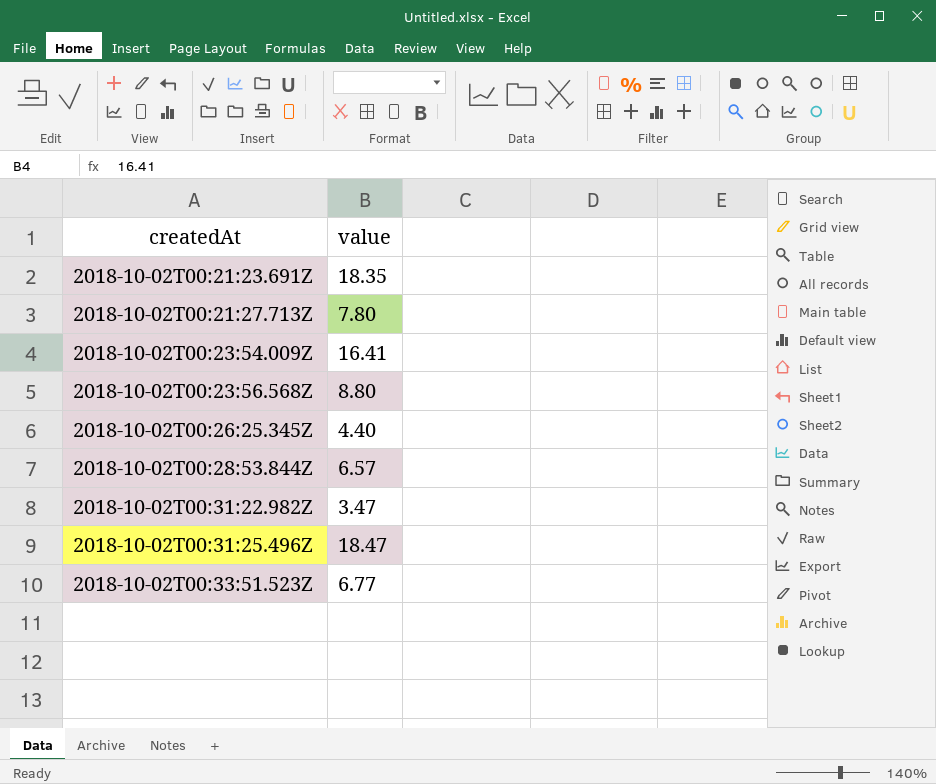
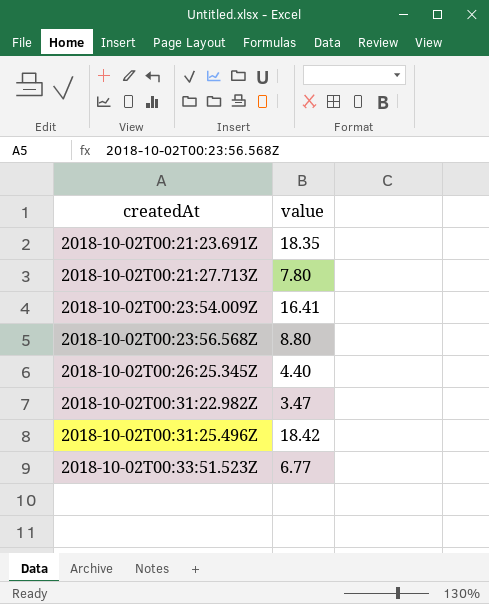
row 2018-10-02T00:28:53.844Z: 6.57 -> none
2018-10-02T00:31:25.496Z | value: 18.47 -> 18.42

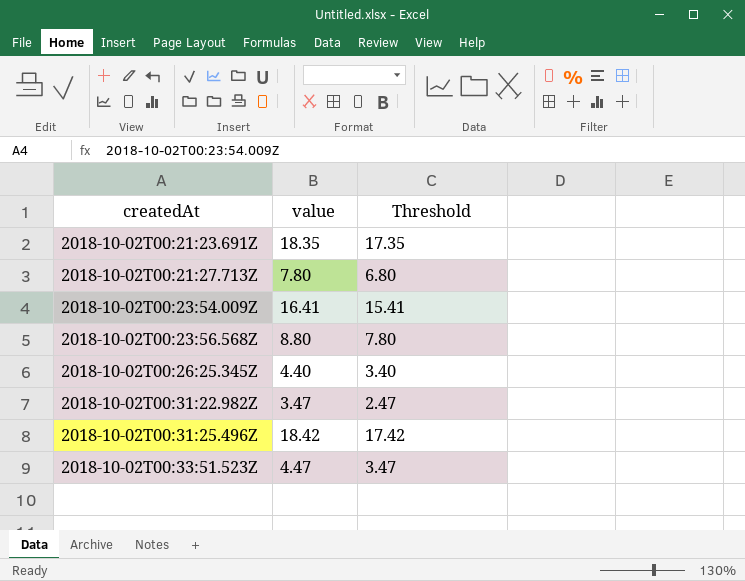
column Threshold | formula: none -> [value] - 1
2018-10-02T00:33:51.523Z | value: 6.77 -> 4.47

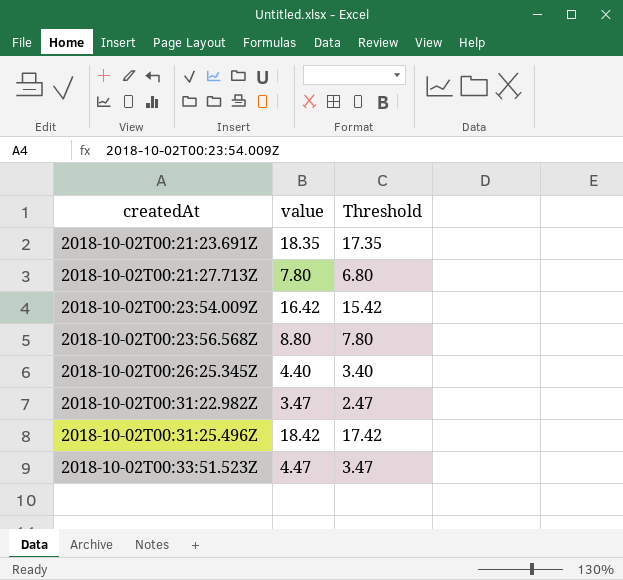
2018-10-02T00:23:54.009Z | value: 16.41 -> 16.42
2018-10-02T00:23:54.009Z | Threshold: 15.41 -> 15.42

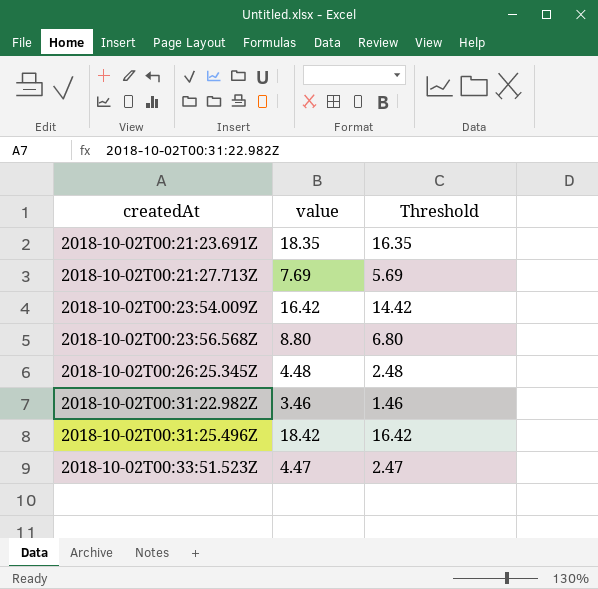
column Threshold | formula: [value] - 1 -> [value] - 2
2018-10-02T00:21:27.713Z | value: 7.80 -> 7.69
2018-10-02T00:26:25.345Z | value: 4.40 -> 4.48
2018-10-02T00:31:22.982Z | value: 3.47 -> 3.46

